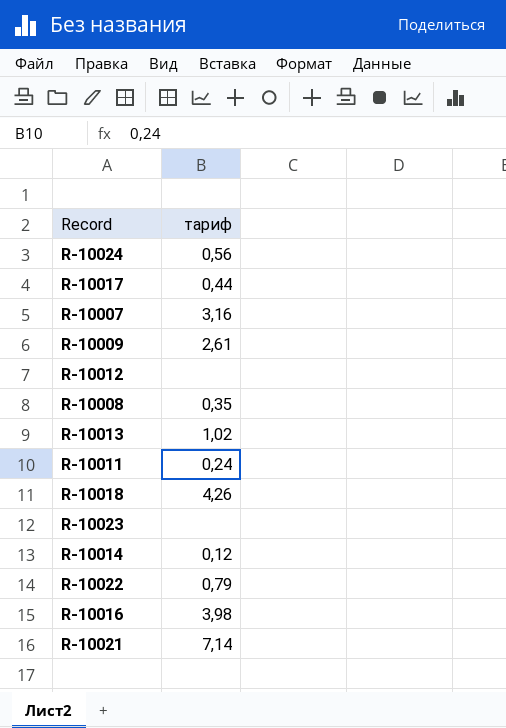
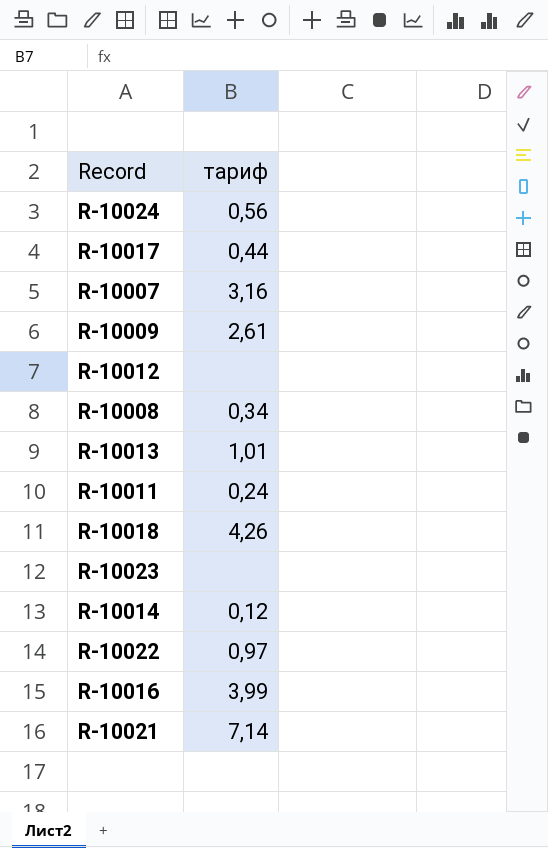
R-10008 | тариф: 0,35 -> 0,34
R-10013 | тариф: 1,02 -> 1,01
R-10022 | тариф: 0,79 -> 0,97
R-10016 | тариф: 3,98 -> 3,99

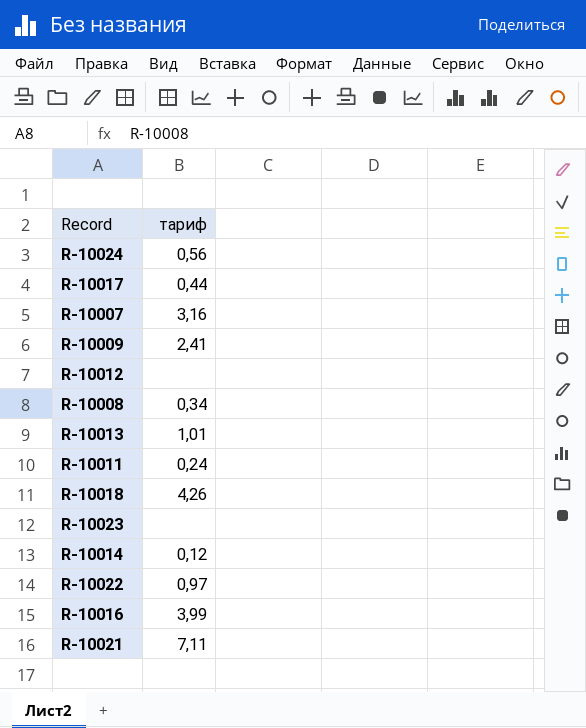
R-10009 | тариф: 2,61 -> 2,41
R-10021 | тариф: 7,14 -> 7,11

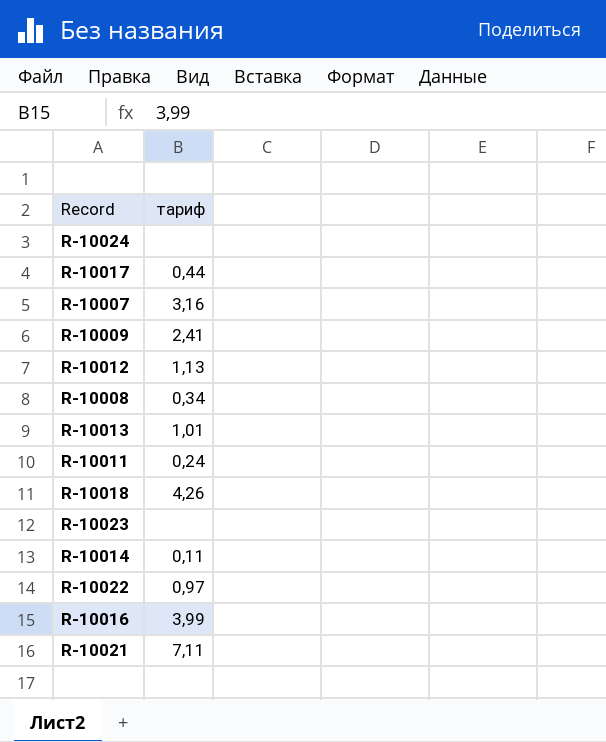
R-10024 | тариф: 0,56 -> none
R-10012 | тариф: none -> 1,13
R-10014 | тариф: 0,12 -> 0,11

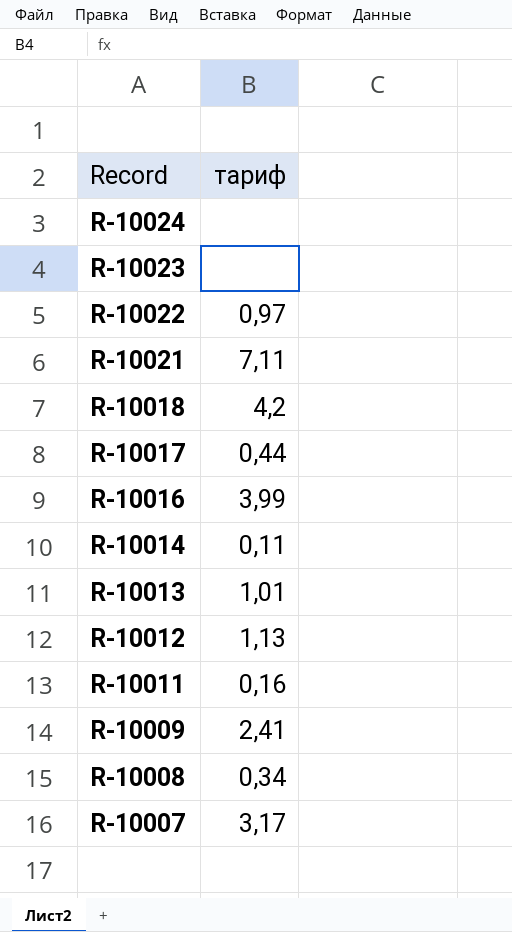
row order: none -> Record descending
R-10018 | тариф: 4,26 -> 4,2
R-10011 | тариф: 0,24 -> 0,16
R-10007 | тариф: 3,16 -> 3,17

